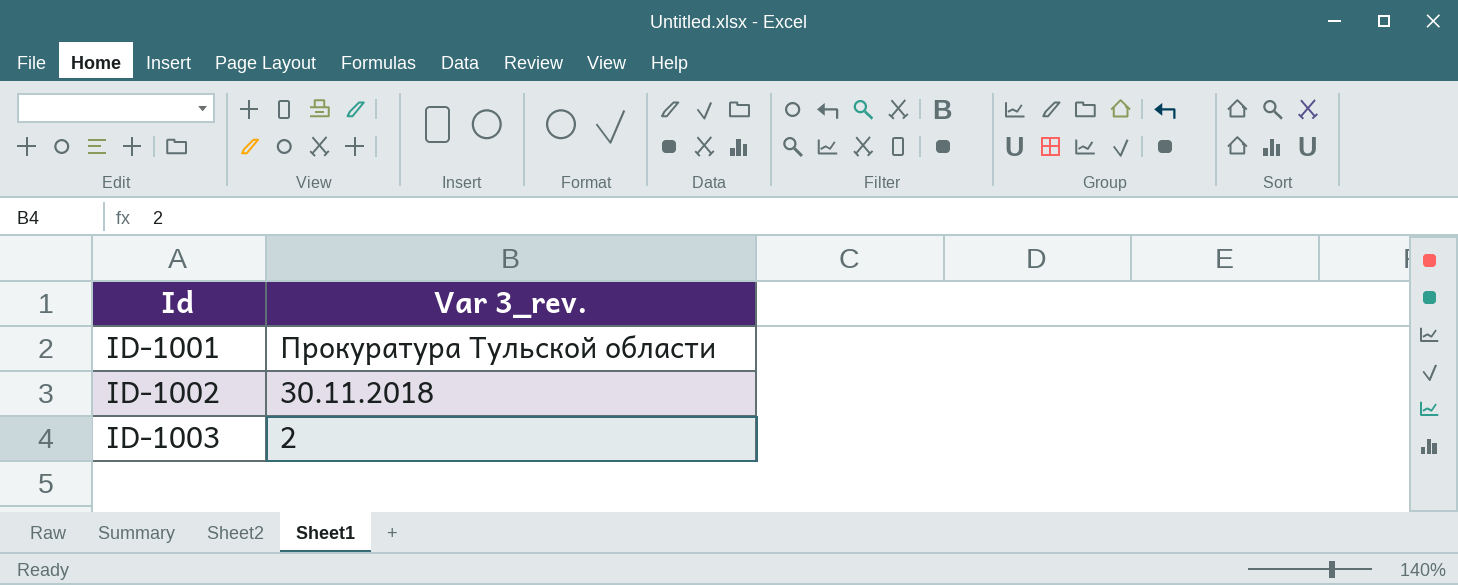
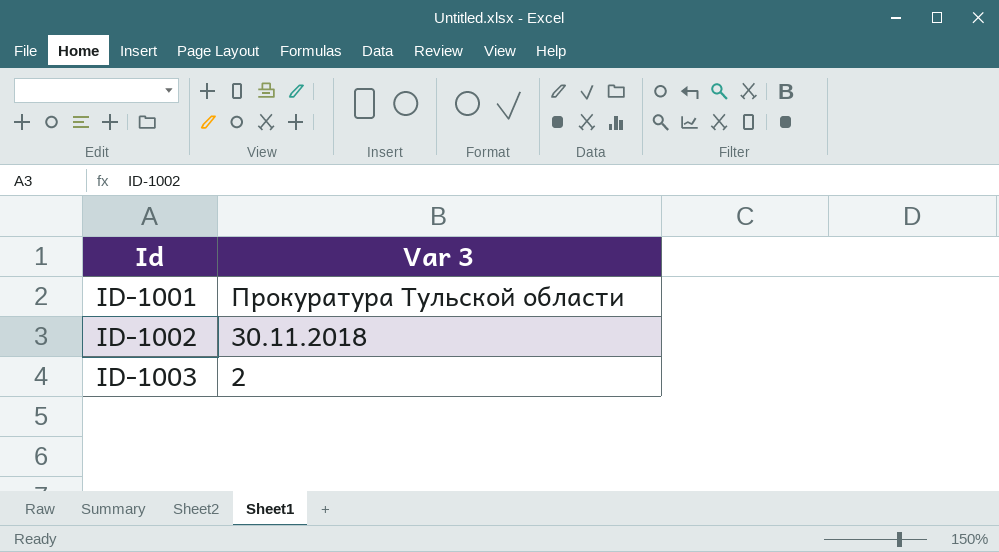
column name: Var 3_rev. -> Var 3

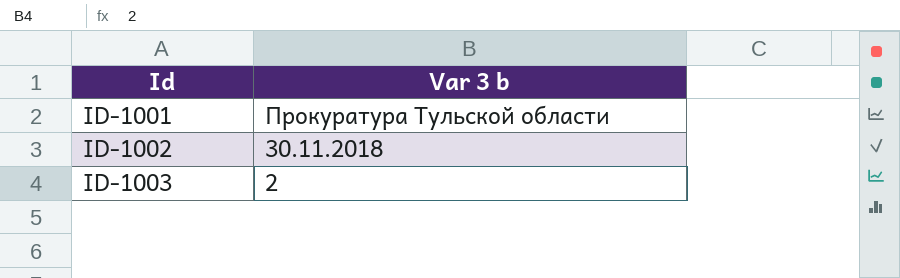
column name: Var 3 -> Var 3 b

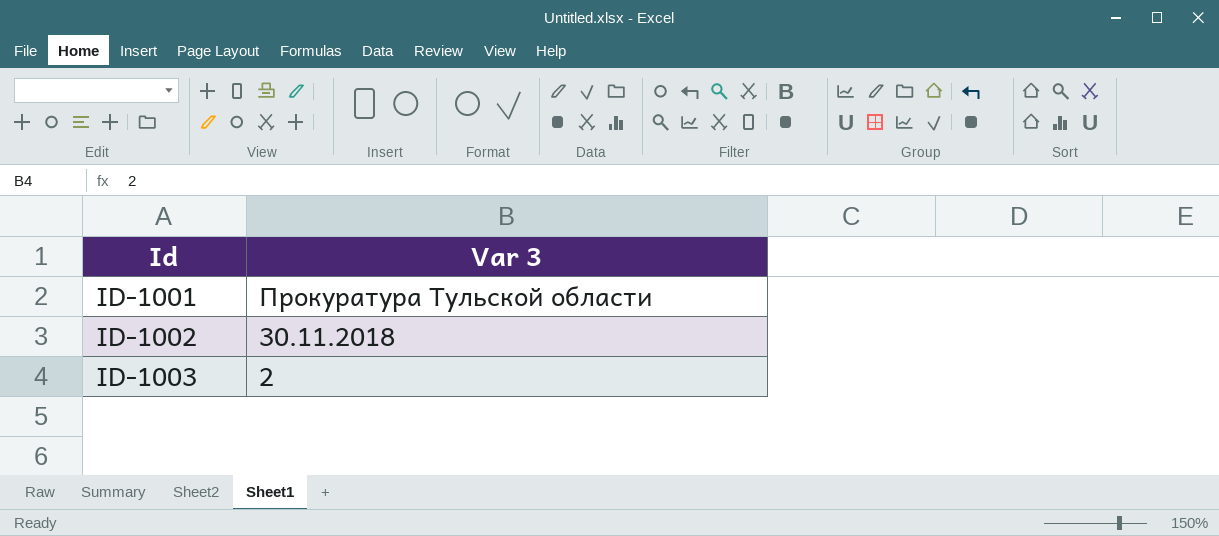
column name: Var 3 b -> Var 3

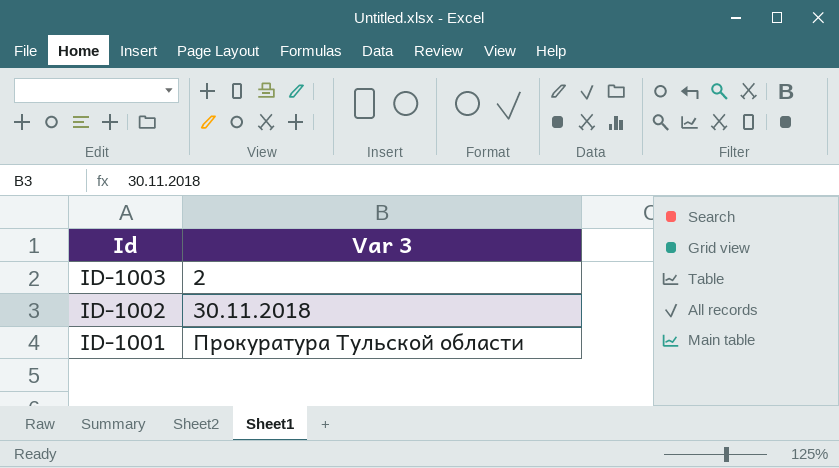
row order: Id ascending -> Id descending

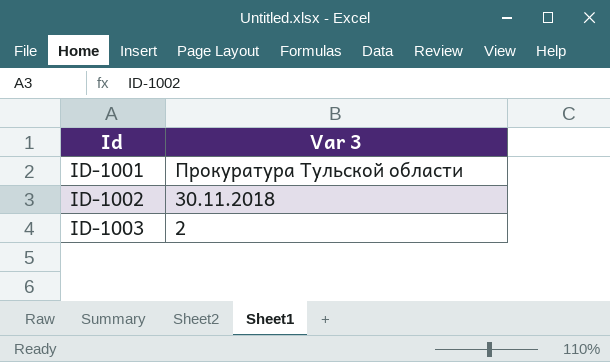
row order: Id descending -> Id ascending

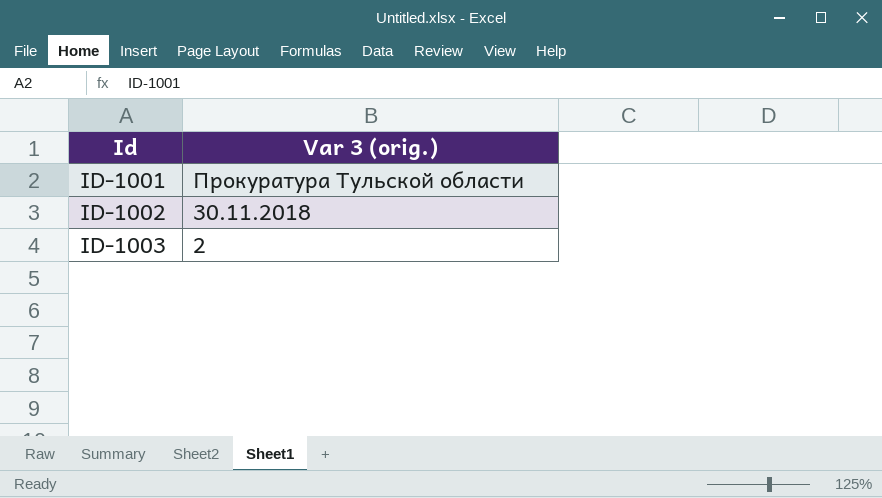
column name: Var 3 -> Var 3 (orig.)

